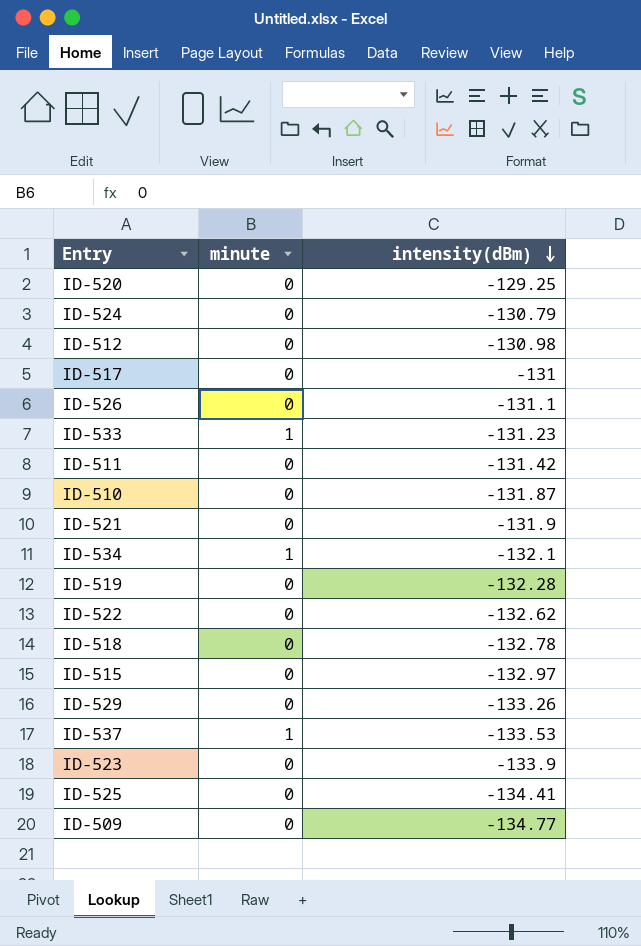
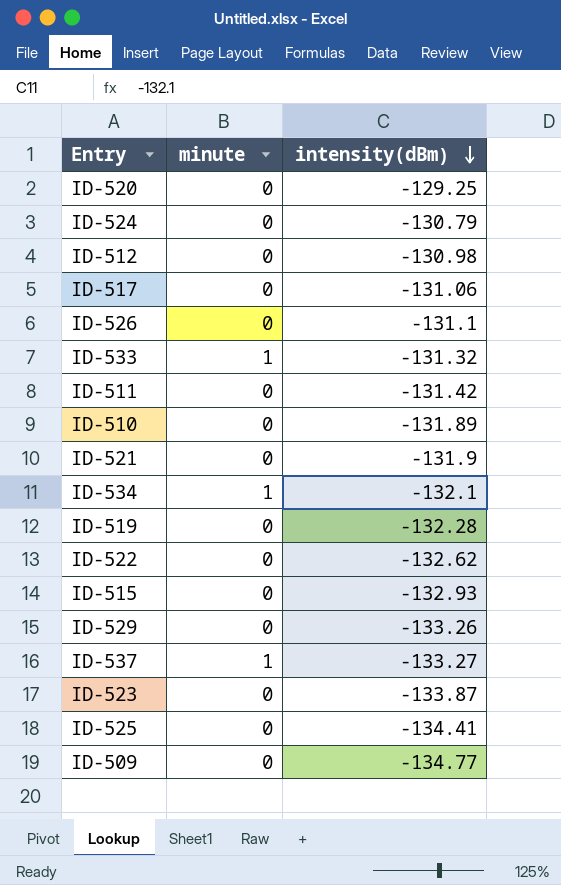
row ID-518: 0 | -132.78 -> none
ID-517 | intensity(dBm): -131 -> -131.06
ID-533 | intensity(dBm): -131.23 -> -131.32
ID-510 | intensity(dBm): -131.87 -> -131.89
ID-515 | intensity(dBm): -132.97 -> -132.93
ID-537 | intensity(dBm): -133.53 -> -133.27
ID-523 | intensity(dBm): -133.9 -> -133.87

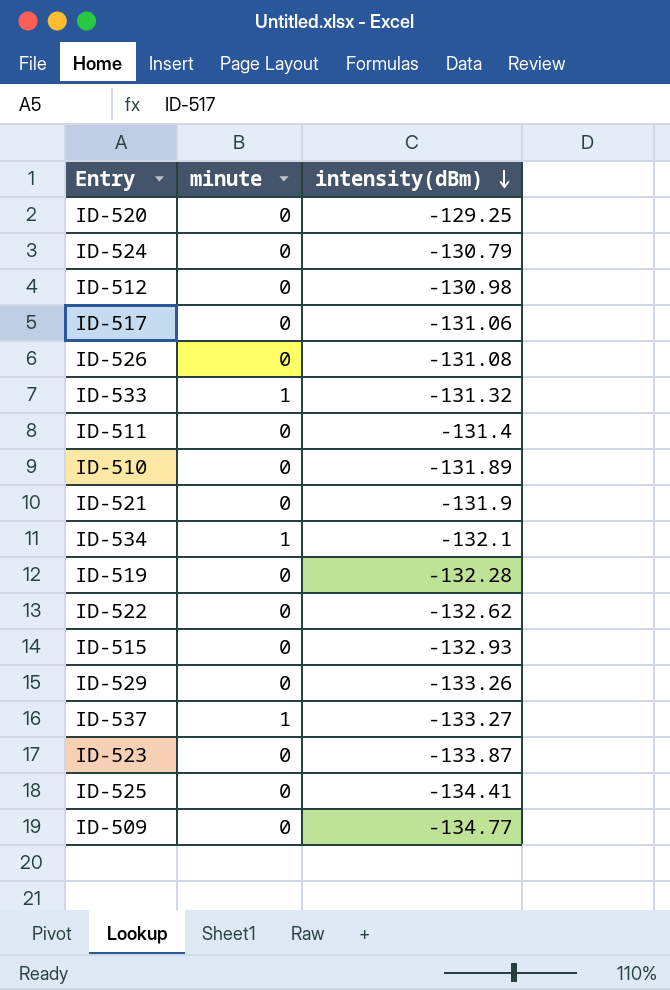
ID-526 | intensity(dBm): -131.1 -> -131.08
ID-511 | intensity(dBm): -131.42 -> -131.4

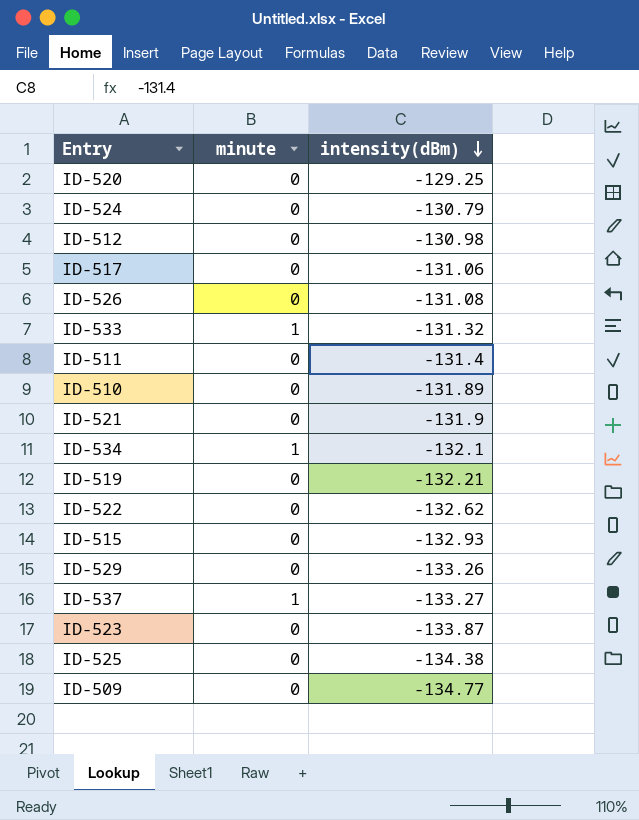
ID-519 | intensity(dBm): -132.28 -> -132.21
ID-525 | intensity(dBm): -134.41 -> -134.38

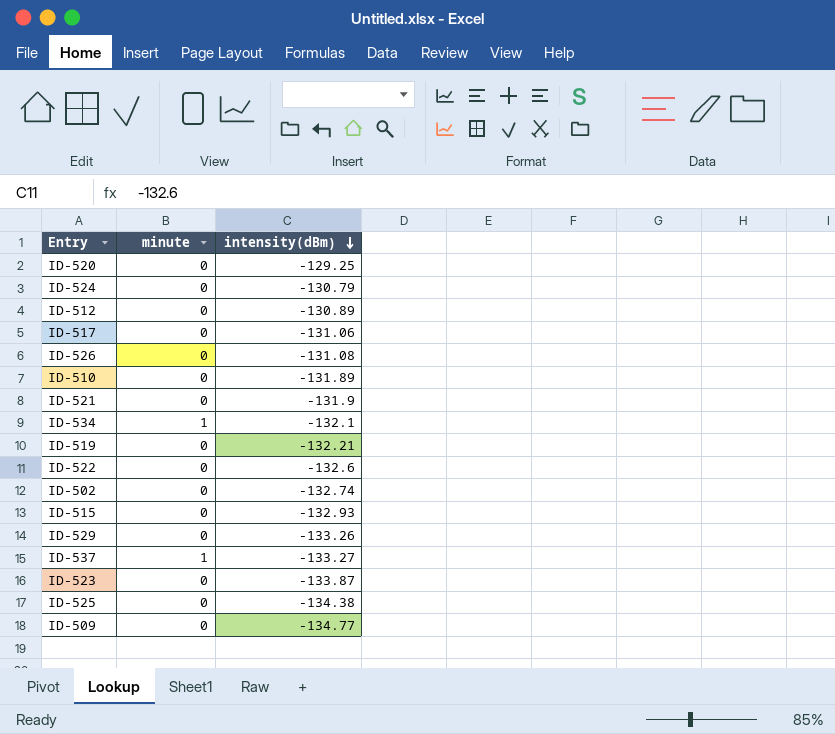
row ID-533: 1 | -131.32 -> none
row ID-511: 0 | -131.4 -> none
ID-512 | intensity(dBm): -130.98 -> -130.89
ID-522 | intensity(dBm): -132.62 -> -132.6
row ID-502: none -> 0 | -132.74

